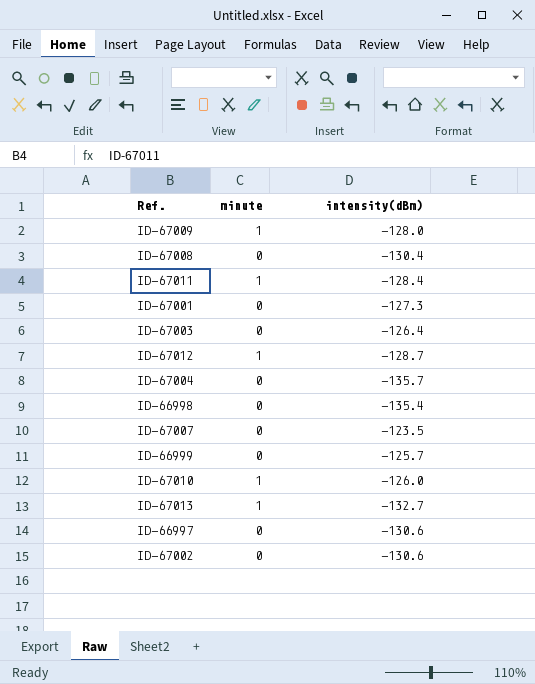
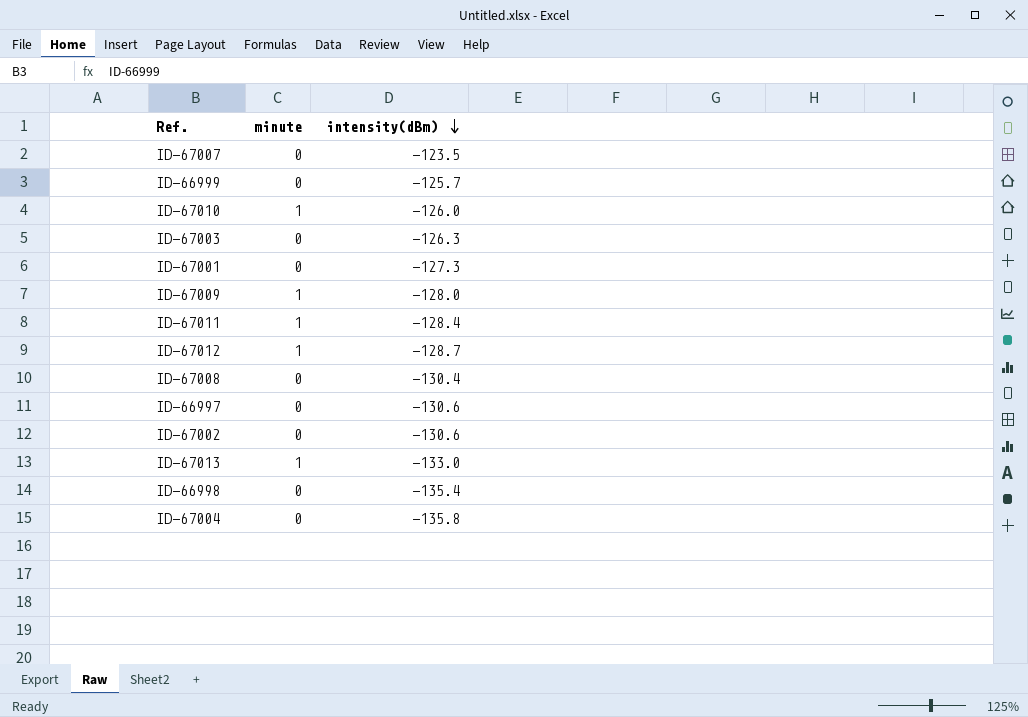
row order: none -> intensity(dBm) descending
ID-67003 | intensity(dBm): -126.4 -> -126.3
ID-67013 | intensity(dBm): -132.7 -> -133.0
ID-67004 | intensity(dBm): -135.7 -> -135.8

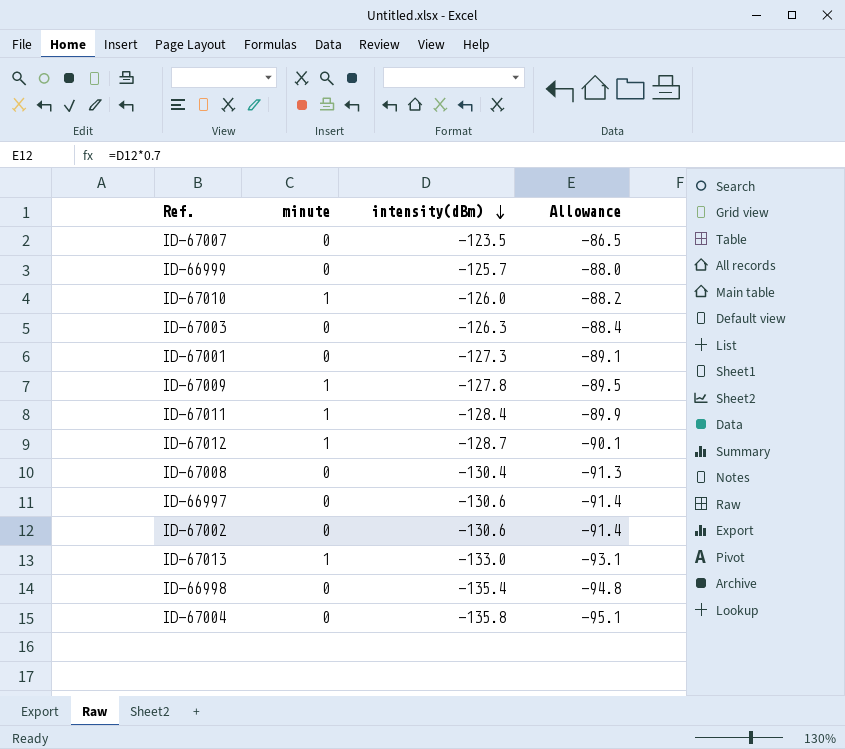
column Allowance | formula: none -> [intensity(dBm)] * 0.7
ID-67009 | intensity(dBm): -128.0 -> -127.8

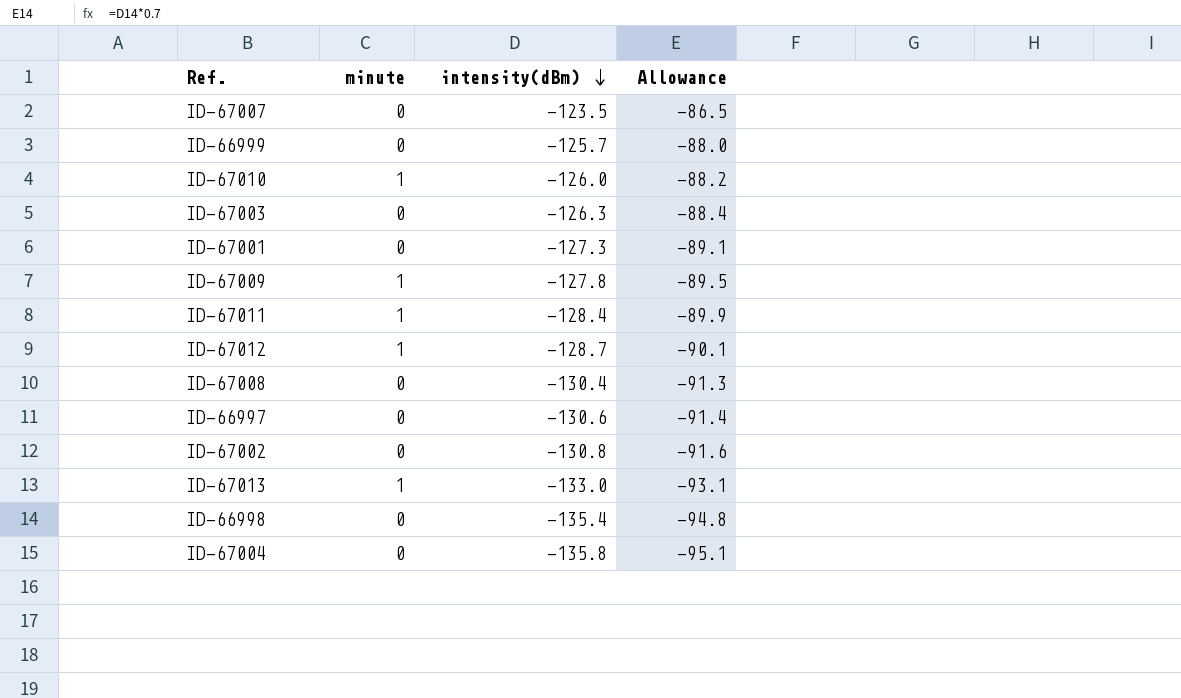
ID-67002 | intensity(dBm): -130.6 -> -130.8
ID-67002 | Allowance: -91.4 -> -91.6

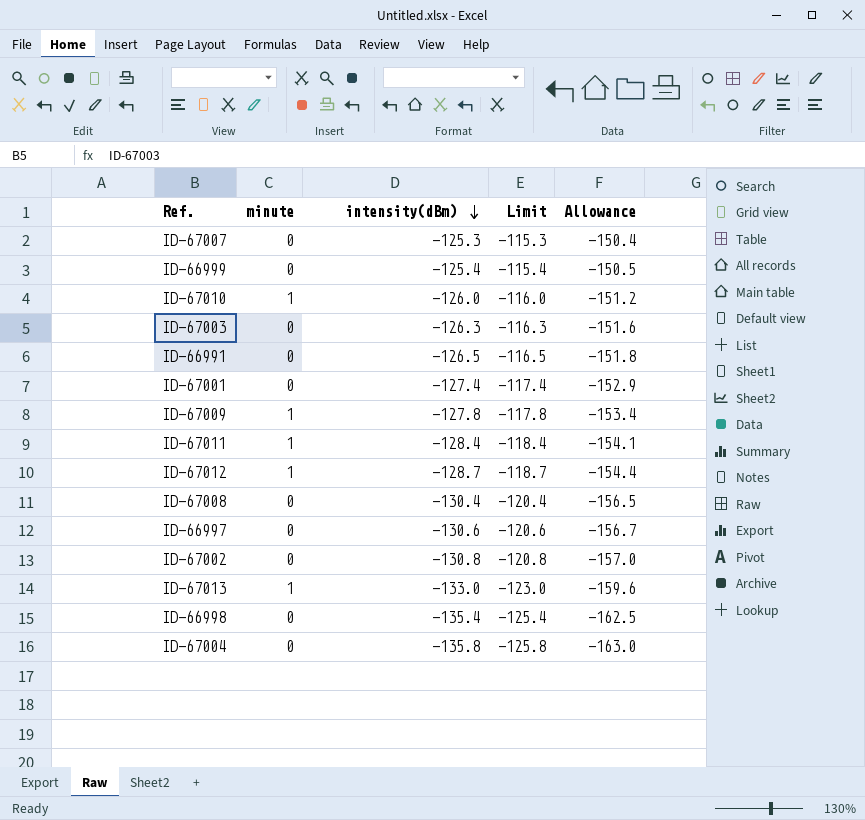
column Limit | formula: none -> [intensity(dBm)] + 10
column Allowance | formula: [intensity(dBm)] * 0.7 -> [intensity(dBm)] * 1.2
ID-67007 | intensity(dBm): -123.5 -> -125.3
ID-66999 | intensity(dBm): -125.7 -> -125.4
row ID-66991: none -> 0 | -126.5 | -116.5 | -151.8
ID-67001 | intensity(dBm): -127.3 -> -127.4

